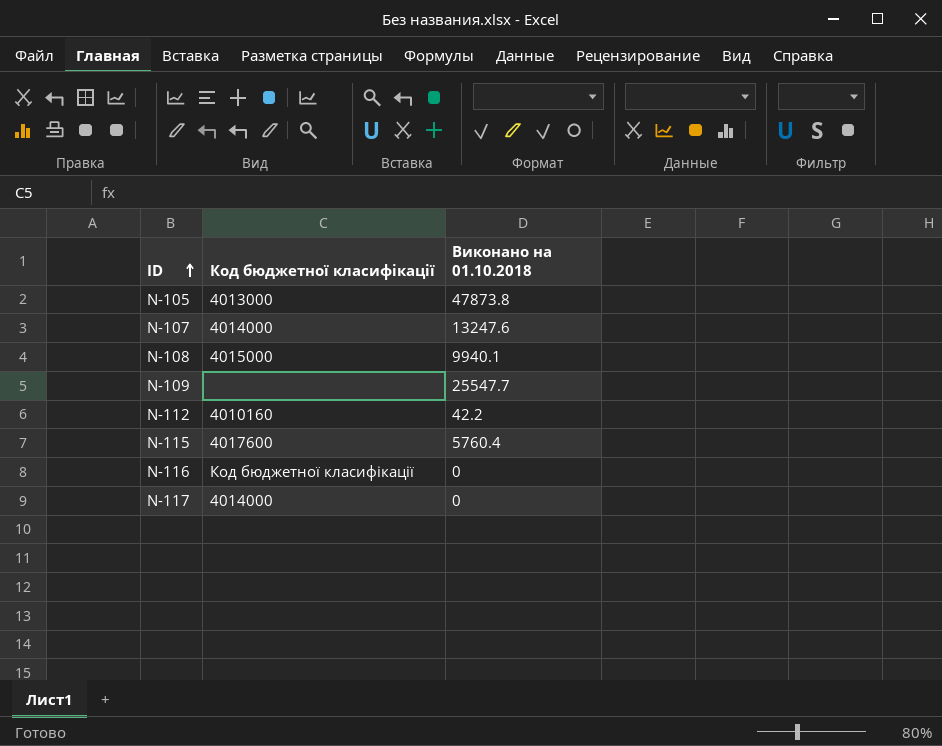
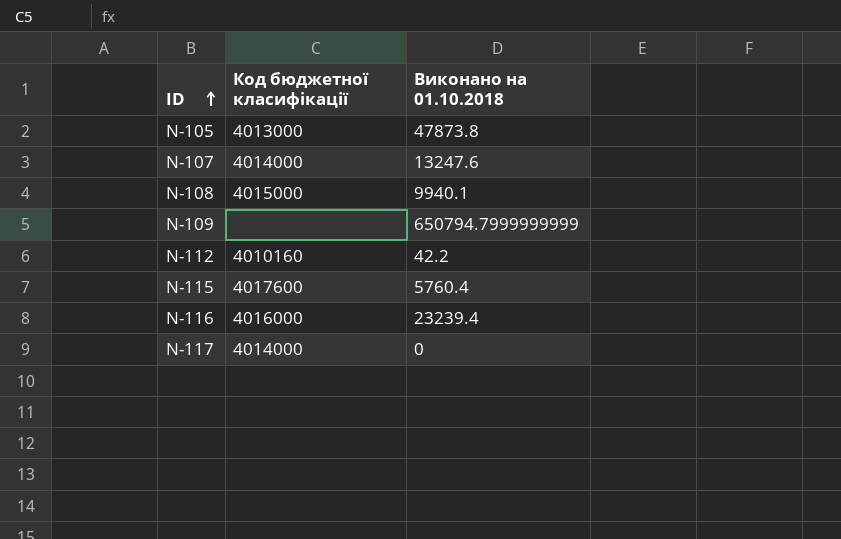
N-109 | Виконано на 01.10.2018: 25547.7 -> 650794.7999999999
N-116 | Код бюджетної класифікації: Код бюджетної класифікації -> 4016000
N-116 | Виконано на 01.10.2018: 0 -> 23239.4

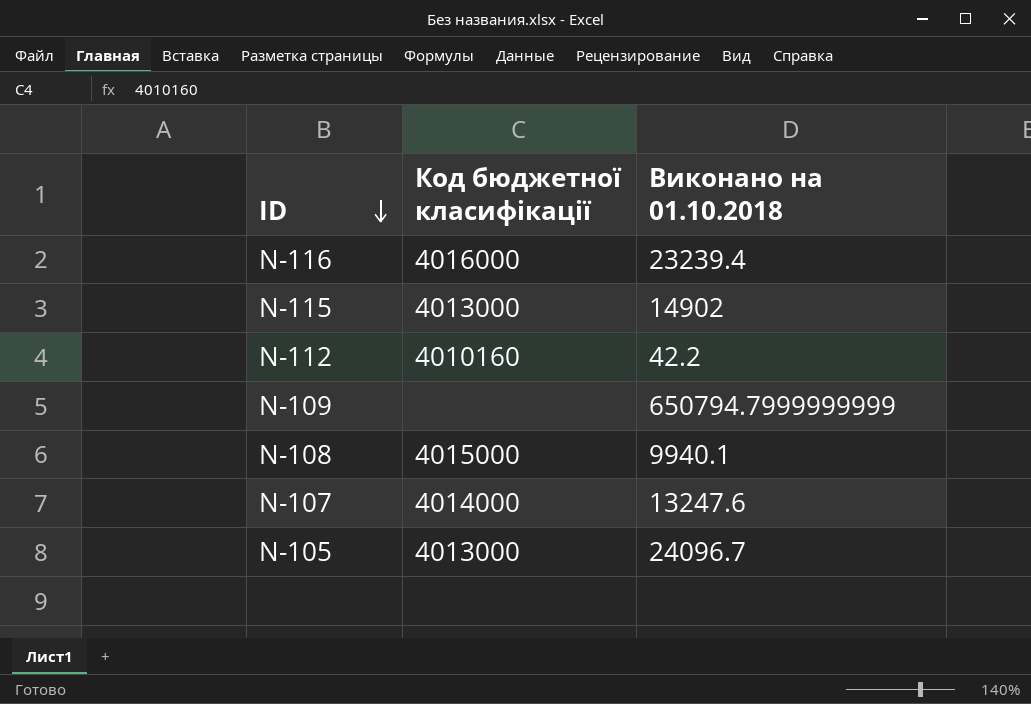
row order: ID ascending -> ID descending
row N-117: 4014000 | 0 -> none
N-115 | Код бюджетної класифікації: 4017600 -> 4013000
N-115 | Виконано на 01.10.2018: 5760.4 -> 14902
N-105 | Виконано на 01.10.2018: 47873.8 -> 24096.7

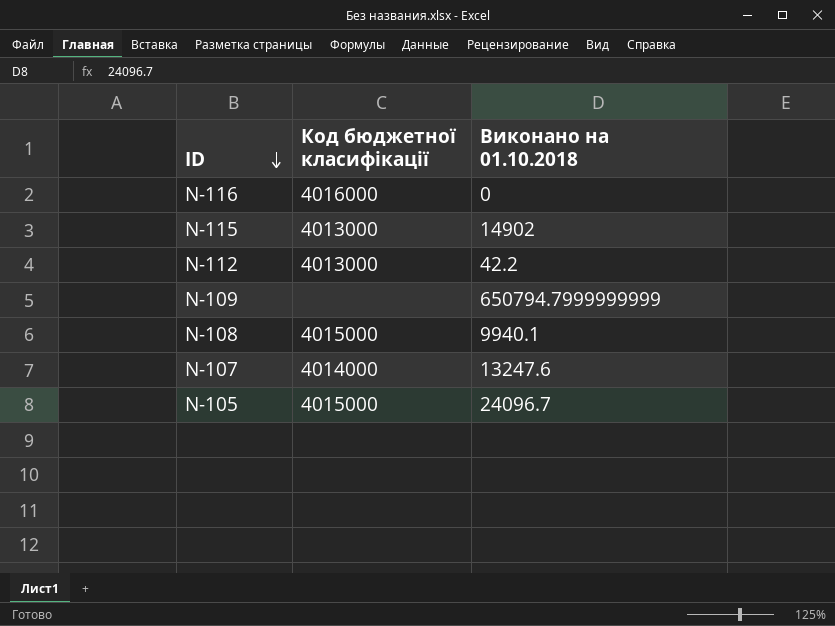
N-116 | Виконано на 01.10.2018: 23239.4 -> 0
N-112 | Код бюджетної класифікації: 4010160 -> 4013000
N-105 | Код бюджетної класифікації: 4013000 -> 4015000

